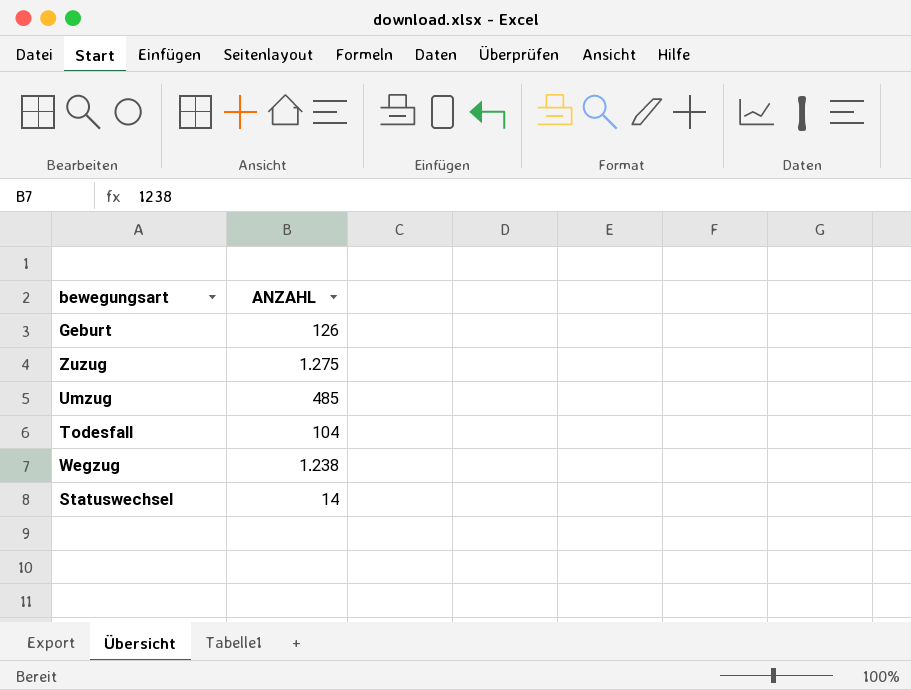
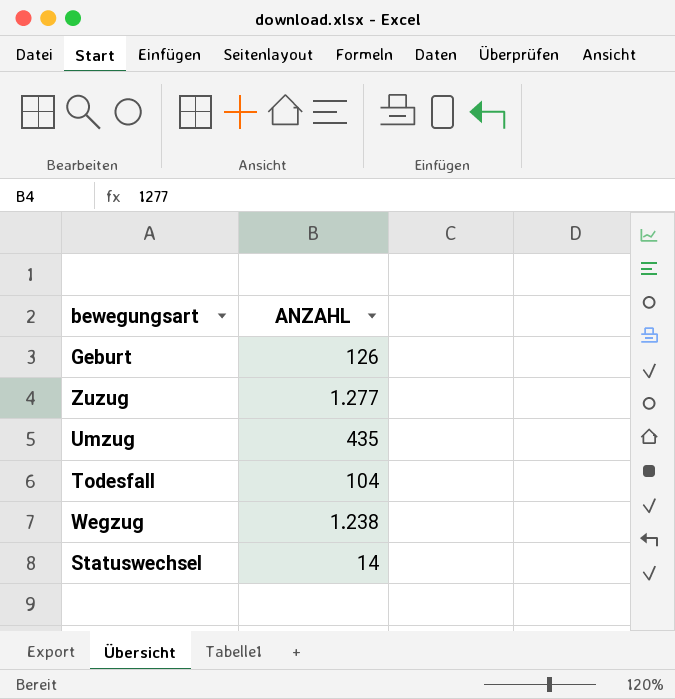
Zuzug | ANZAHL: 1.275 -> 1.277
Umzug | ANZAHL: 485 -> 435

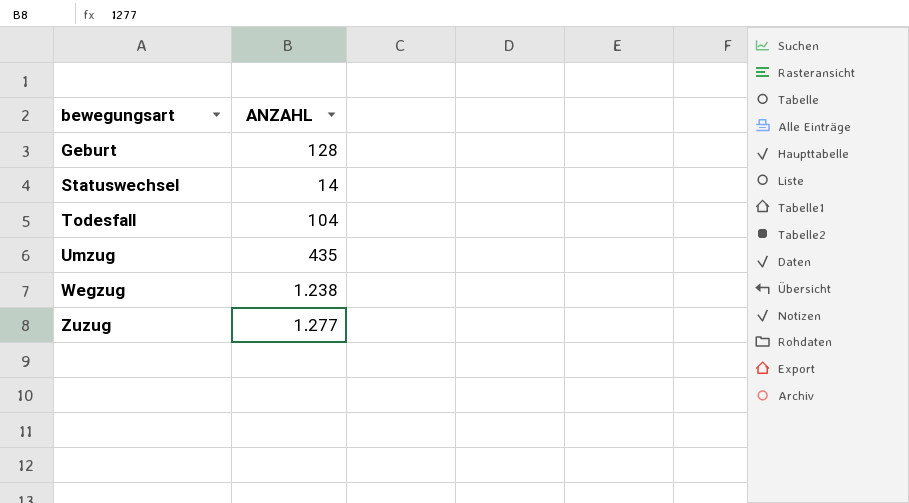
row order: none -> bewegungsart ascending
Geburt | ANZAHL: 126 -> 128

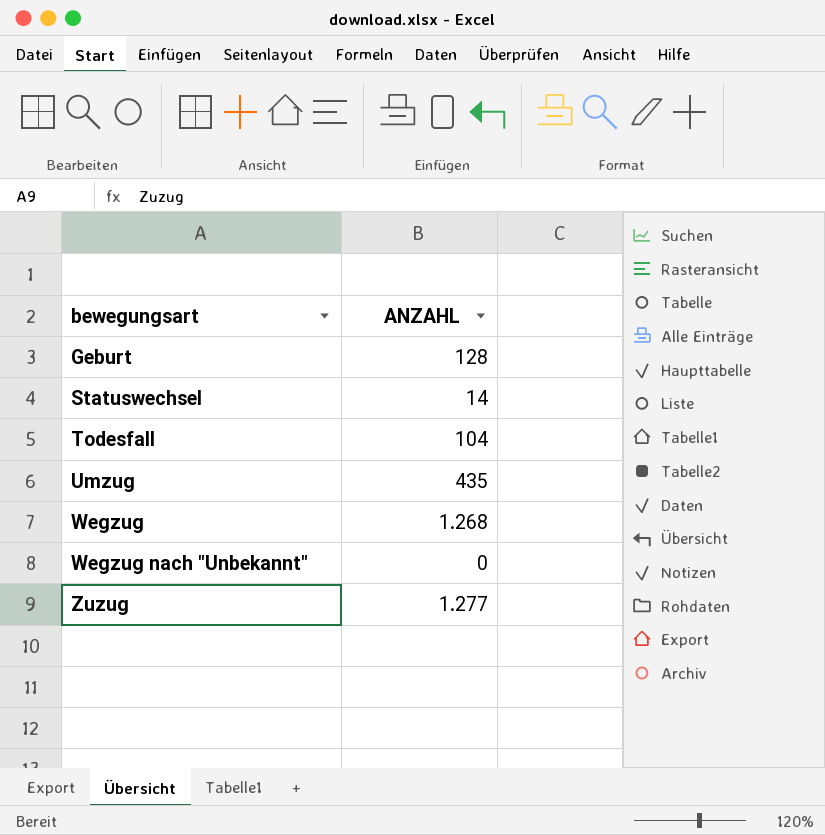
Wegzug | ANZAHL: 1.238 -> 1.268
row Wegzug nach "Unbekannt": none -> 0

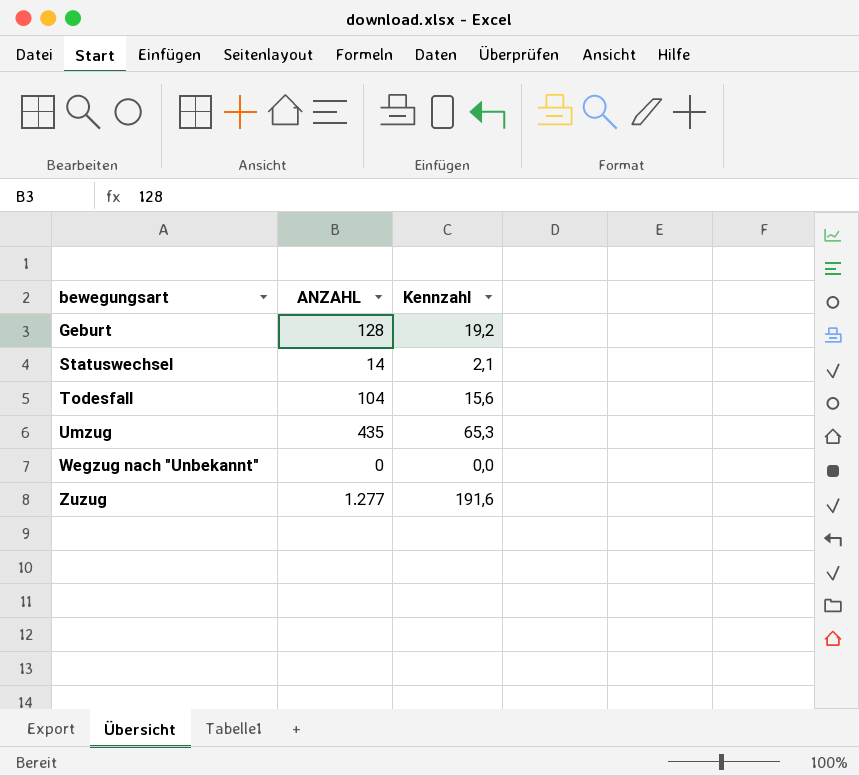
column Kennzahl | formula: none -> [ANZAHL] * 0,15
row Wegzug: 1.268 -> none

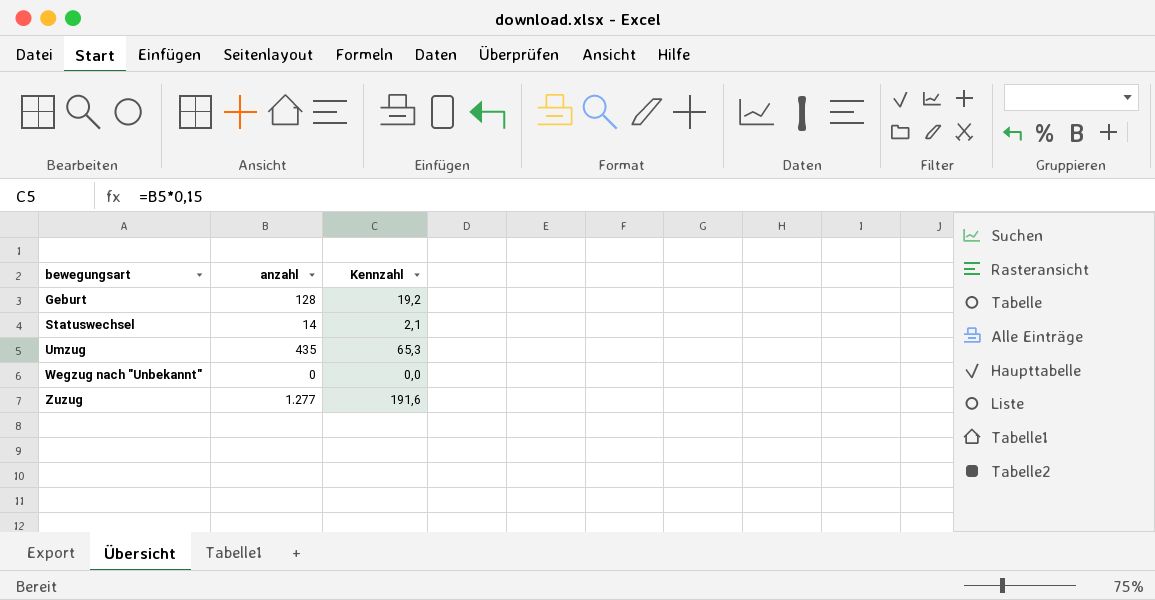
column name: ANZAHL -> anzahl
row Todesfall: 104 | 15,6 -> none

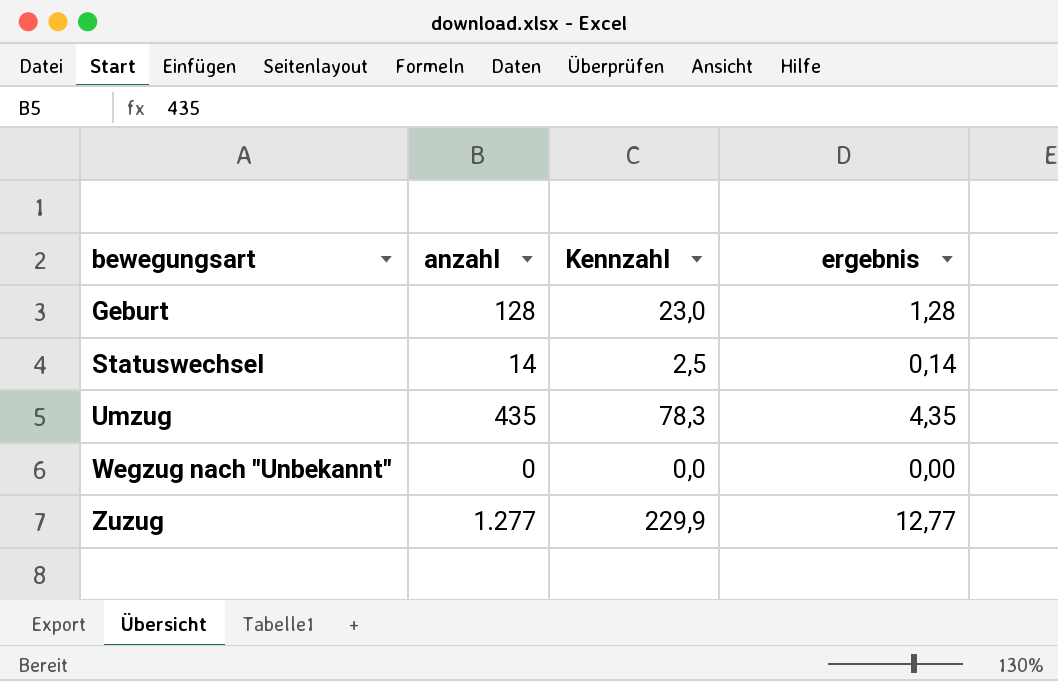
column Kennzahl | formula: [anzahl] * 0,15 -> [anzahl] * 0,18
column ergebnis | formula: none -> [anzahl] * 0,01

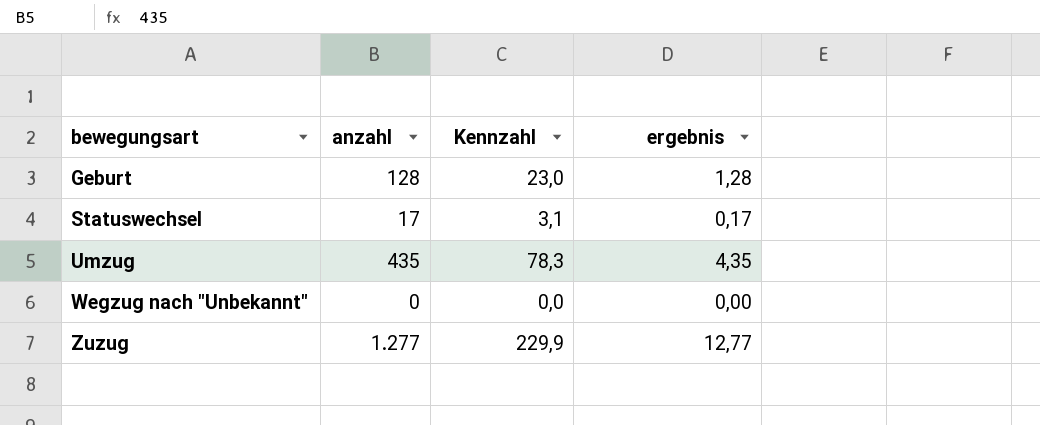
Statuswechsel | anzahl: 14 -> 17
Statuswechsel | Kennzahl: 2,5 -> 3,1
Statuswechsel | ergebnis: 0,14 -> 0,17

